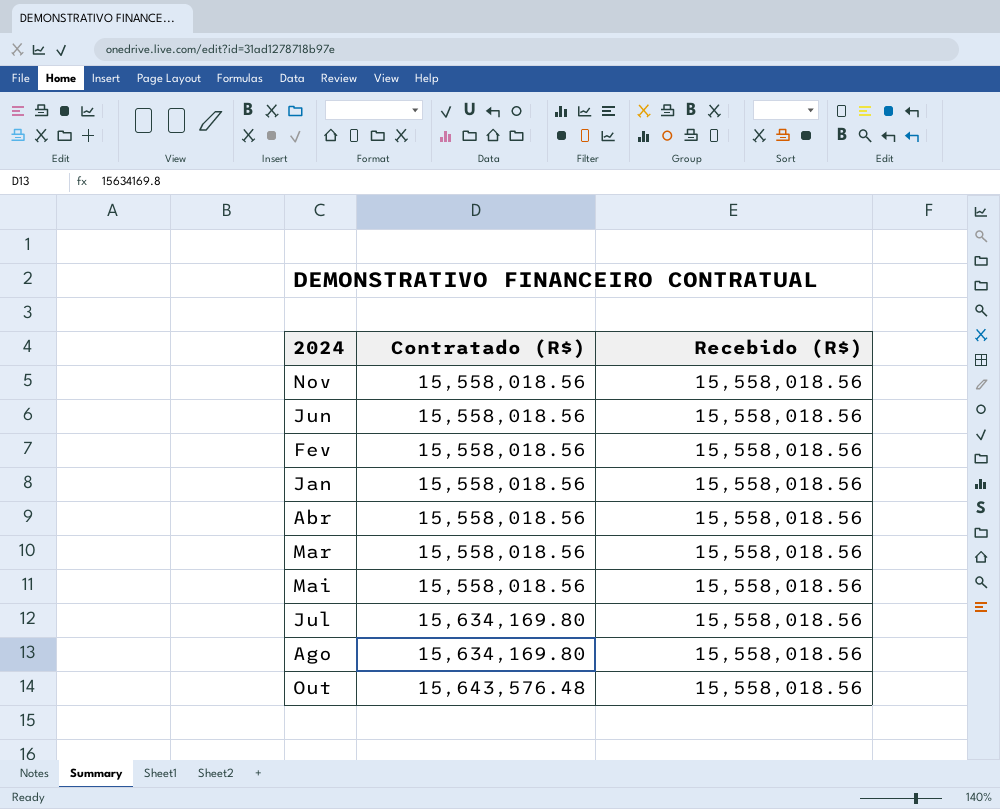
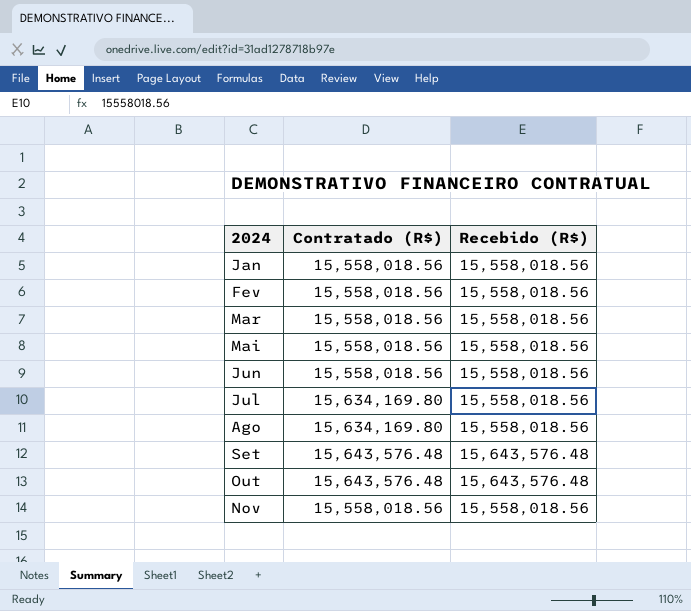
row order: Contratado (R$) ascending -> 2024 ascending
row Abr: 15,558,018.56 | 15,558,018.56 -> none
row Set: none -> 15,643,576.48 | 15,643,576.48
Out | Recebido (R$): 15,558,018.56 -> 15,643,576.48

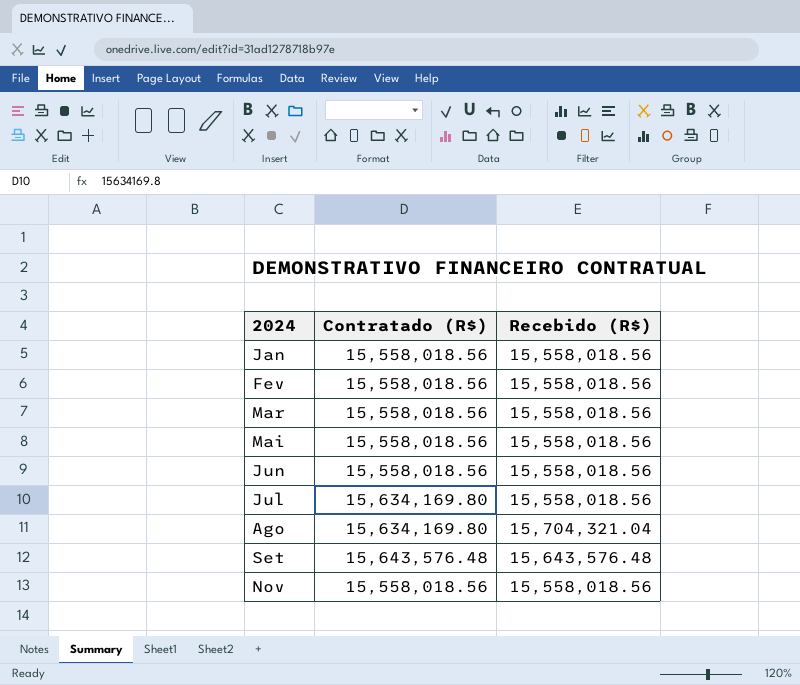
row Out: 15,643,576.48 | 15,643,576.48 -> none
Ago | Recebido (R$): 15,558,018.56 -> 15,704,321.04

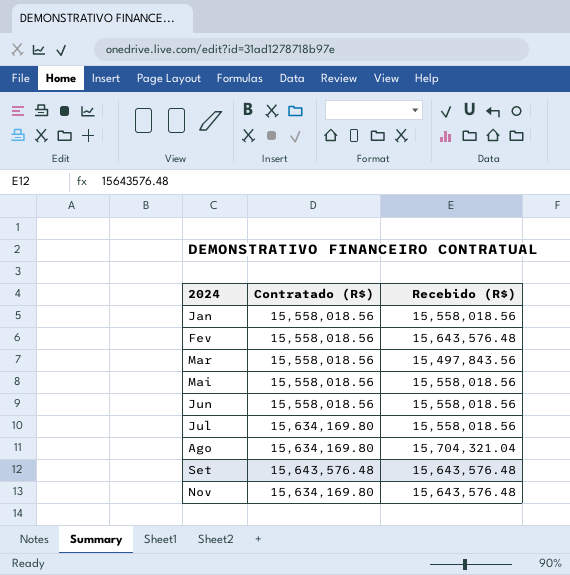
Fev | Recebido (R$): 15,558,018.56 -> 15,643,576.48
Mar | Recebido (R$): 15,558,018.56 -> 15,497,843.56
Nov | Contratado (R$): 15,558,018.56 -> 15,634,169.80
Nov | Recebido (R$): 15,558,018.56 -> 15,643,576.48

